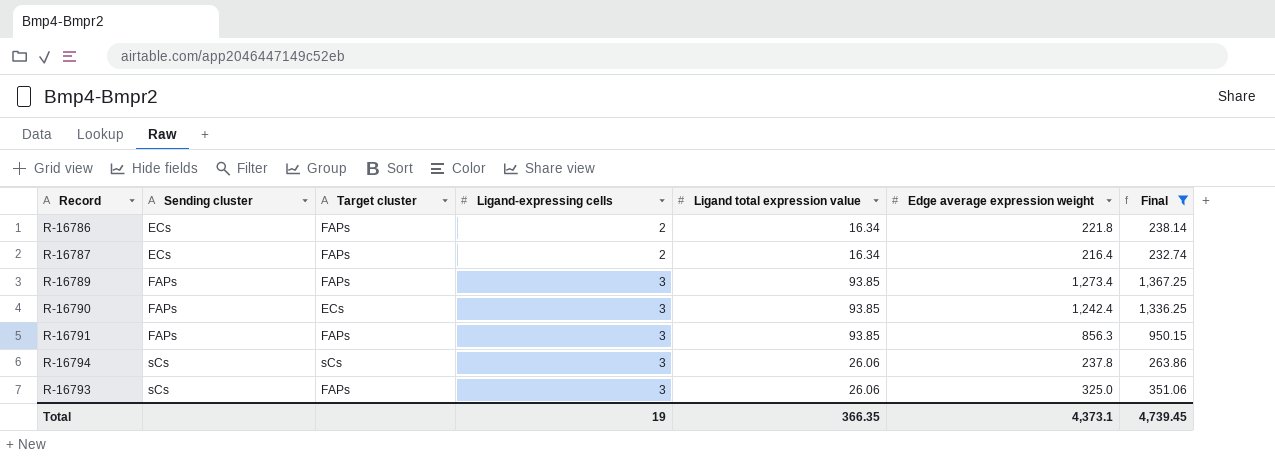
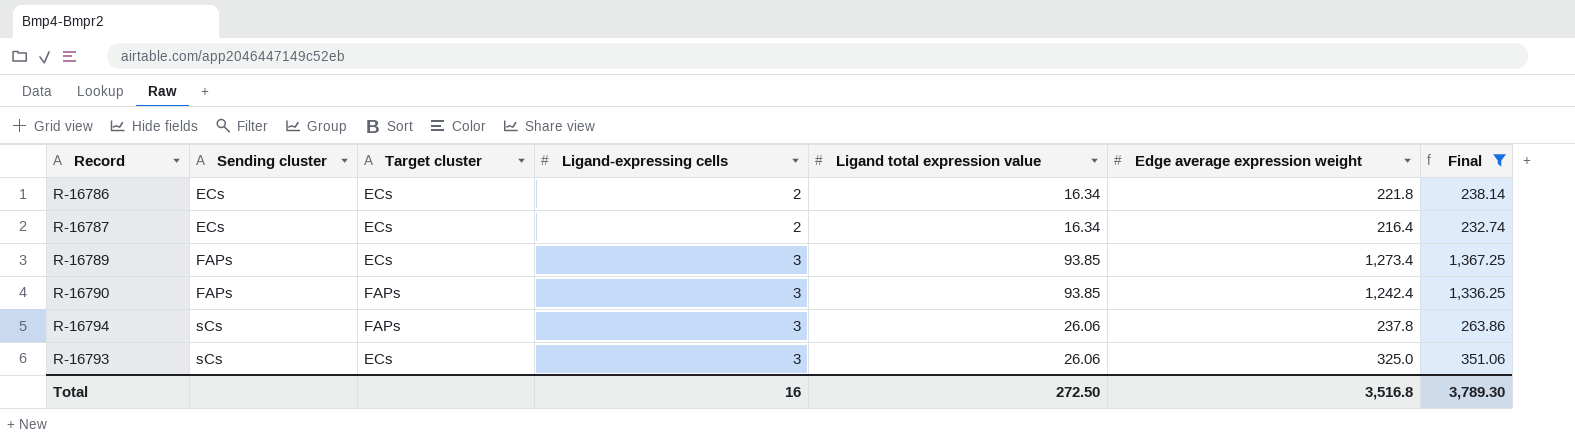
row R-16791: FAPs | FAPs | 3 | 93.85 | 856.3 | 950.15 -> none
R-16786 | Target cluster: FAPs -> ECs
R-16787 | Target cluster: FAPs -> ECs
R-16789 | Target cluster: FAPs -> ECs
R-16790 | Target cluster: ECs -> FAPs
R-16794 | Target cluster: sCs -> FAPs
R-16793 | Target cluster: FAPs -> ECs
Total | Ligand-expressing cells: 19 -> 16
Total | Ligand total expression value: 366.35 -> 272.50
Total | Edge average expression weight: 4,373.1 -> 3,516.8
Total | Final: 4,739.45 -> 3,789.30

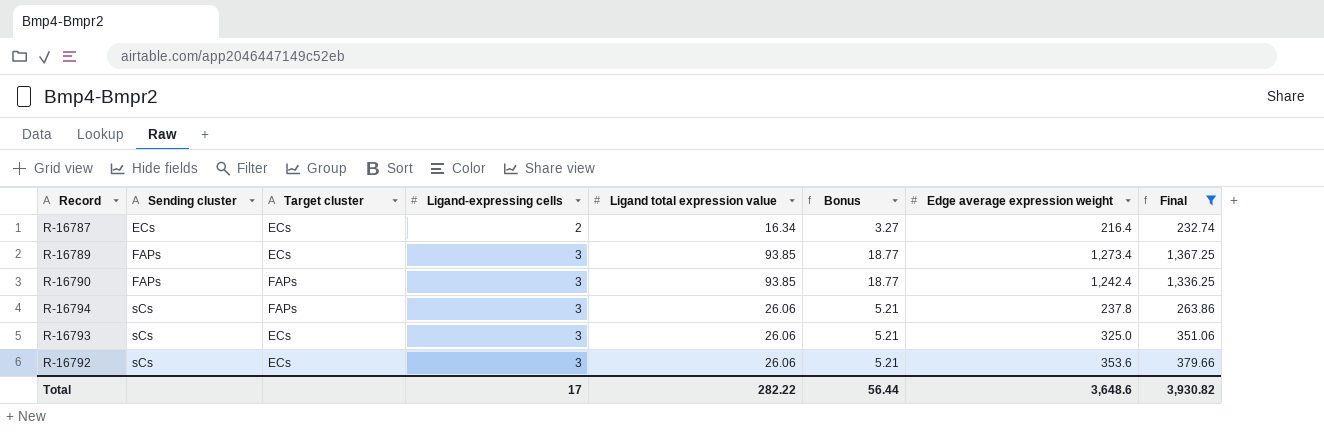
column Bonus | formula: none -> [Ligand total expression value] * 0.2
row R-16786: ECs | ECs | 2 | 16.34 | 221.8 | 238.14 -> none
row R-16792: none -> sCs | ECs | 3 | 26.06 | 5.21 | 353.6 | 379.66
Total | Ligand-expressing cells: 16 -> 17
Total | Ligand total expression value: 272.50 -> 282.22
Total | Edge average expression weight: 3,516.8 -> 3,648.6
Total | Final: 3,789.30 -> 3,930.82

